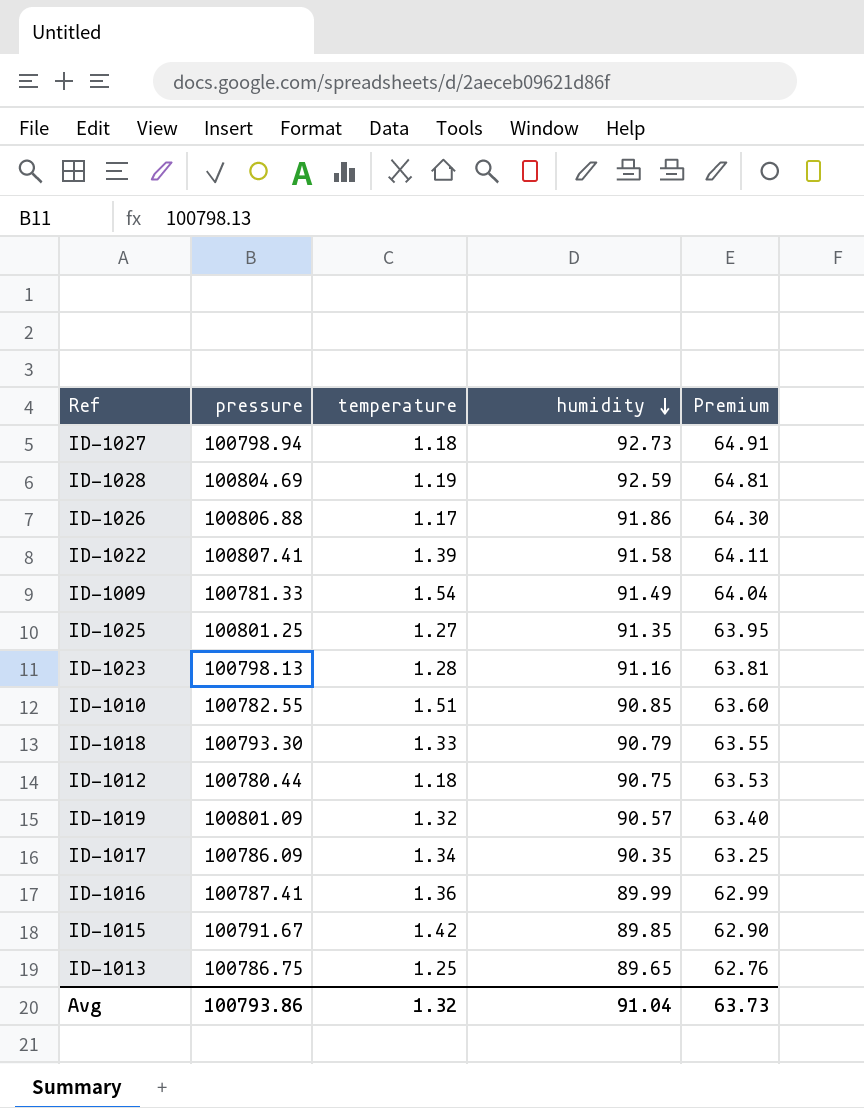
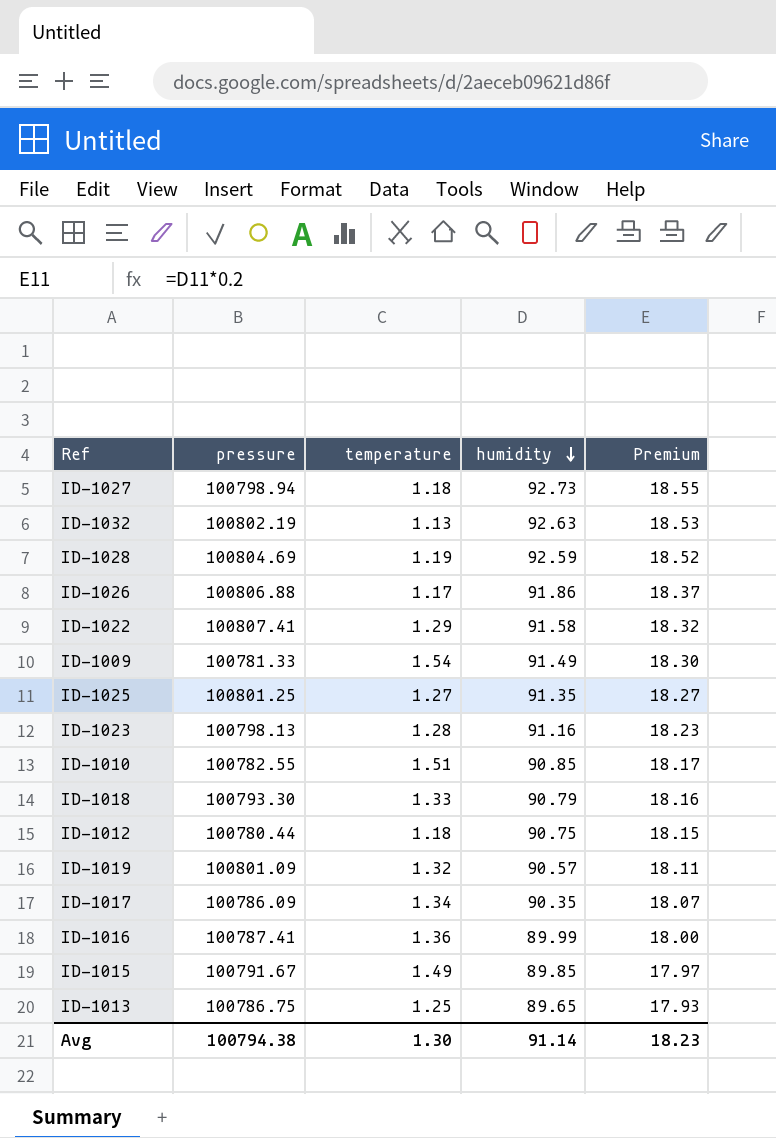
column Premium | formula: [humidity] * 0.7 -> [humidity] * 0.2
row ID-1032: none -> 100802.19 | 1.13 | 92.63 | 18.53
ID-1022 | temperature: 1.39 -> 1.29
ID-1015 | temperature: 1.42 -> 1.49
Avg | pressure: 100793.86 -> 100794.38
Avg | temperature: 1.32 -> 1.30
Avg | humidity: 91.04 -> 91.14
Avg | Premium: 63.73 -> 18.23

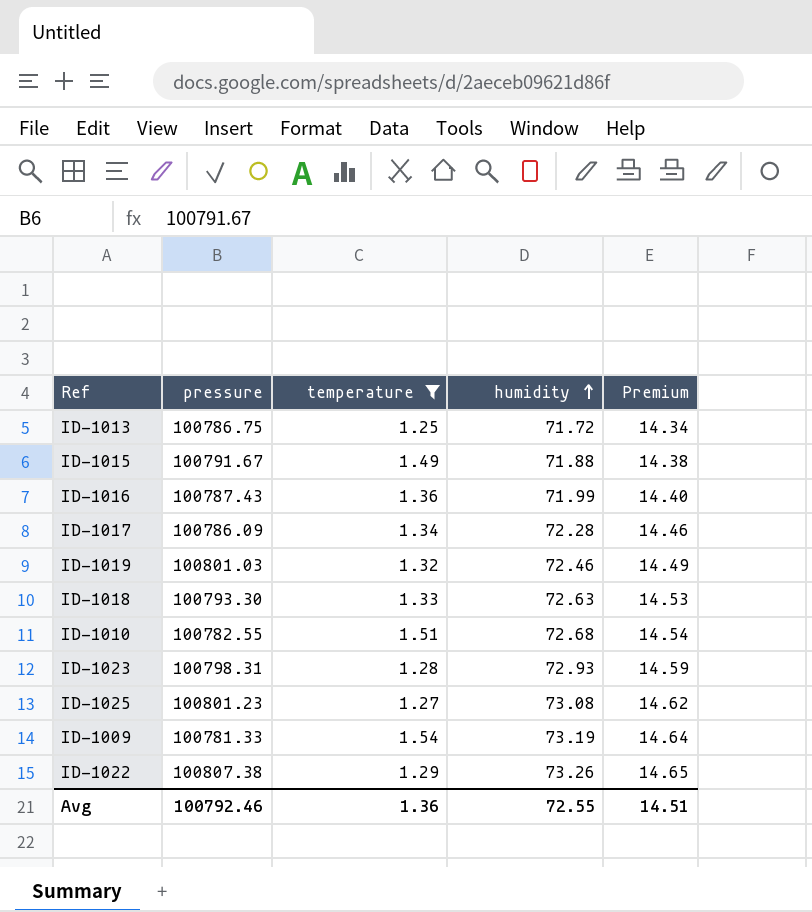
filter: none -> temperature >= 1.25
row order: humidity descending -> humidity ascending
ID-1013 | humidity: 89.65 -> 71.72
ID-1013 | Premium: 17.93 -> 14.34
ID-1015 | humidity: 89.85 -> 71.88
ID-1015 | Premium: 17.97 -> 14.38
ID-1016 | pressure: 100787.41 -> 100787.43
ID-1016 | humidity: 89.99 -> 71.99
ID-1016 | Premium: 18.00 -> 14.40
ID-1017 | humidity: 90.35 -> 72.28
ID-1017 | Premium: 18.07 -> 14.46
ID-1019 | pressure: 100801.09 -> 100801.03
ID-1019 | humidity: 90.57 -> 72.46
ID-1019 | Premium: 18.11 -> 14.49
ID-1018 | humidity: 90.79 -> 72.63
ID-1018 | Premium: 18.16 -> 14.53
ID-1010 | humidity: 90.85 -> 72.68
ID-1010 | Premium: 18.17 -> 14.54
ID-1023 | pressure: 100798.13 -> 100798.31
ID-1023 | humidity: 91.16 -> 72.93
ID-1023 | Premium: 18.23 -> 14.59
ID-1025 | pressure: 100801.25 -> 100801.23
ID-1025 | humidity: 91.35 -> 73.08
ID-1025 | Premium: 18.27 -> 14.62
ID-1009 | humidity: 91.49 -> 73.19
ID-1009 | Premium: 18.30 -> 14.64
ID-1022 | pressure: 100807.41 -> 100807.38
ID-1022 | humidity: 91.58 -> 73.26
ID-1022 | Premium: 18.32 -> 14.65
Avg | pressure: 100794.38 -> 100792.46
Avg | temperature: 1.30 -> 1.36
Avg | humidity: 91.14 -> 72.55
Avg | Premium: 18.23 -> 14.51

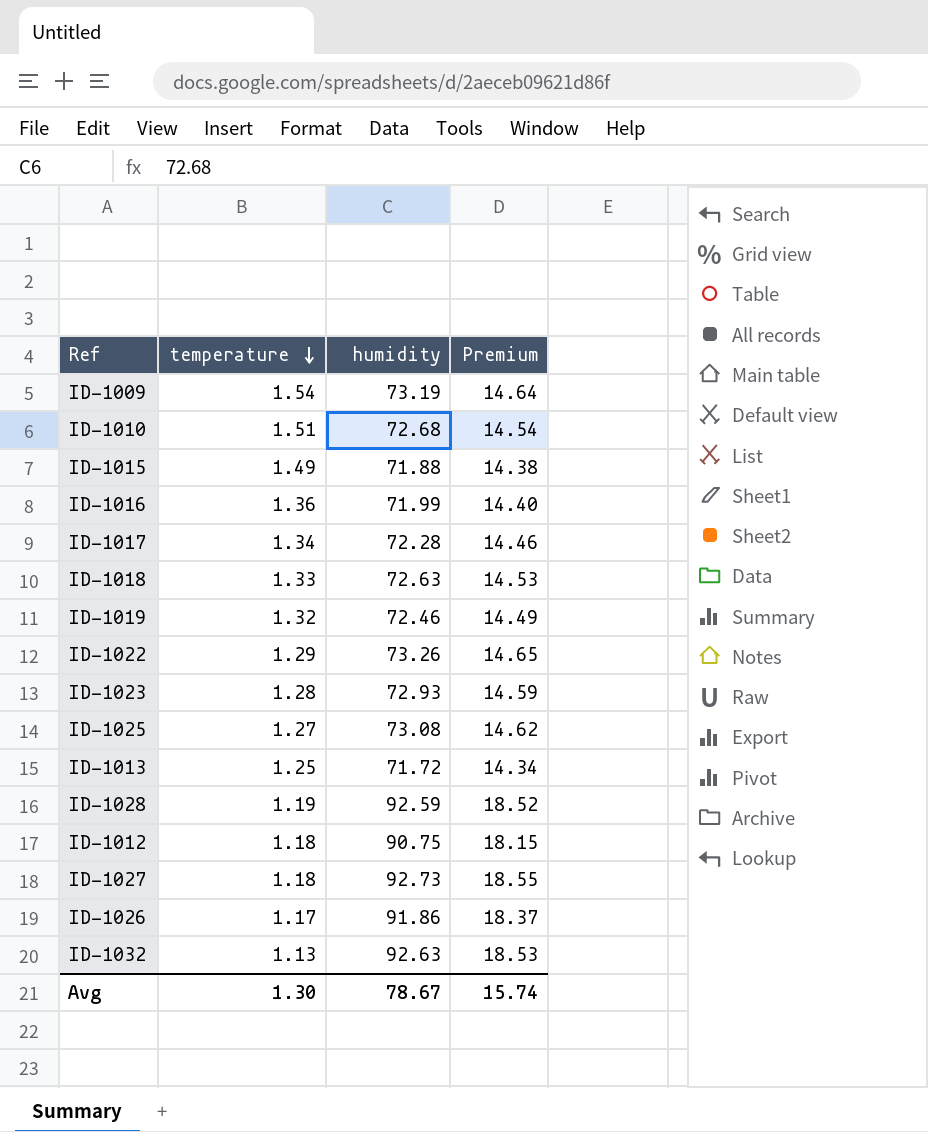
filter: temperature >= 1.25 -> none
row order: humidity ascending -> temperature descending
column pressure | position: 2 -> none
Avg | temperature: 1.36 -> 1.30
Avg | humidity: 72.55 -> 78.67
Avg | Premium: 14.51 -> 15.74

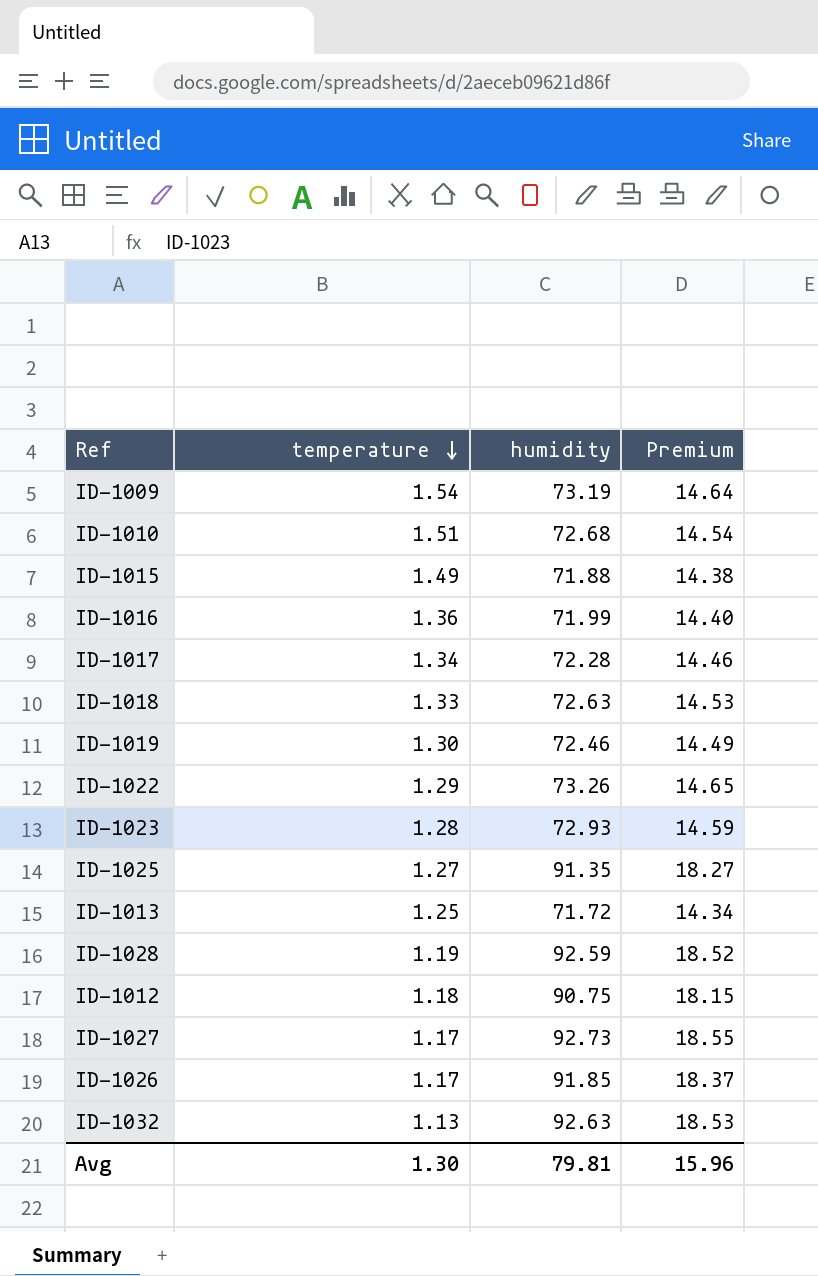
ID-1019 | temperature: 1.32 -> 1.30
ID-1025 | humidity: 73.08 -> 91.35
ID-1025 | Premium: 14.62 -> 18.27
ID-1027 | temperature: 1.18 -> 1.17
ID-1026 | humidity: 91.86 -> 91.85
Avg | humidity: 78.67 -> 79.81
Avg | Premium: 15.74 -> 15.96

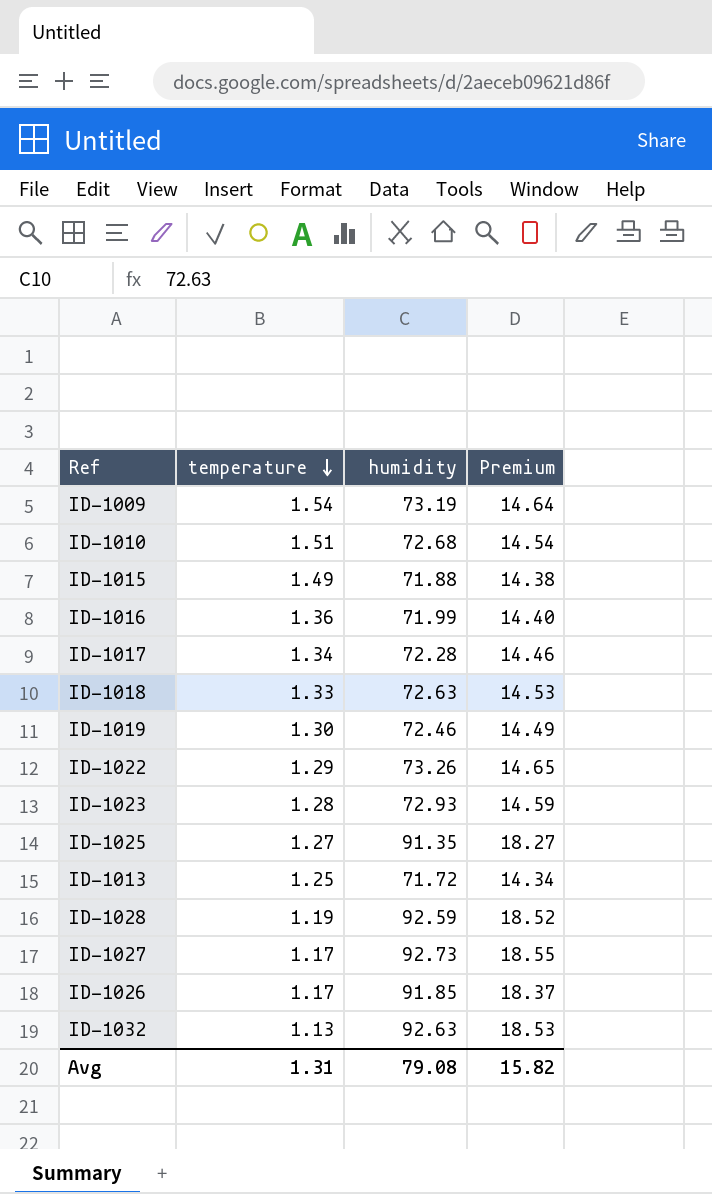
row ID-1012: 1.18 | 90.75 | 18.15 -> none
Avg | temperature: 1.30 -> 1.31
Avg | humidity: 79.81 -> 79.08
Avg | Premium: 15.96 -> 15.82

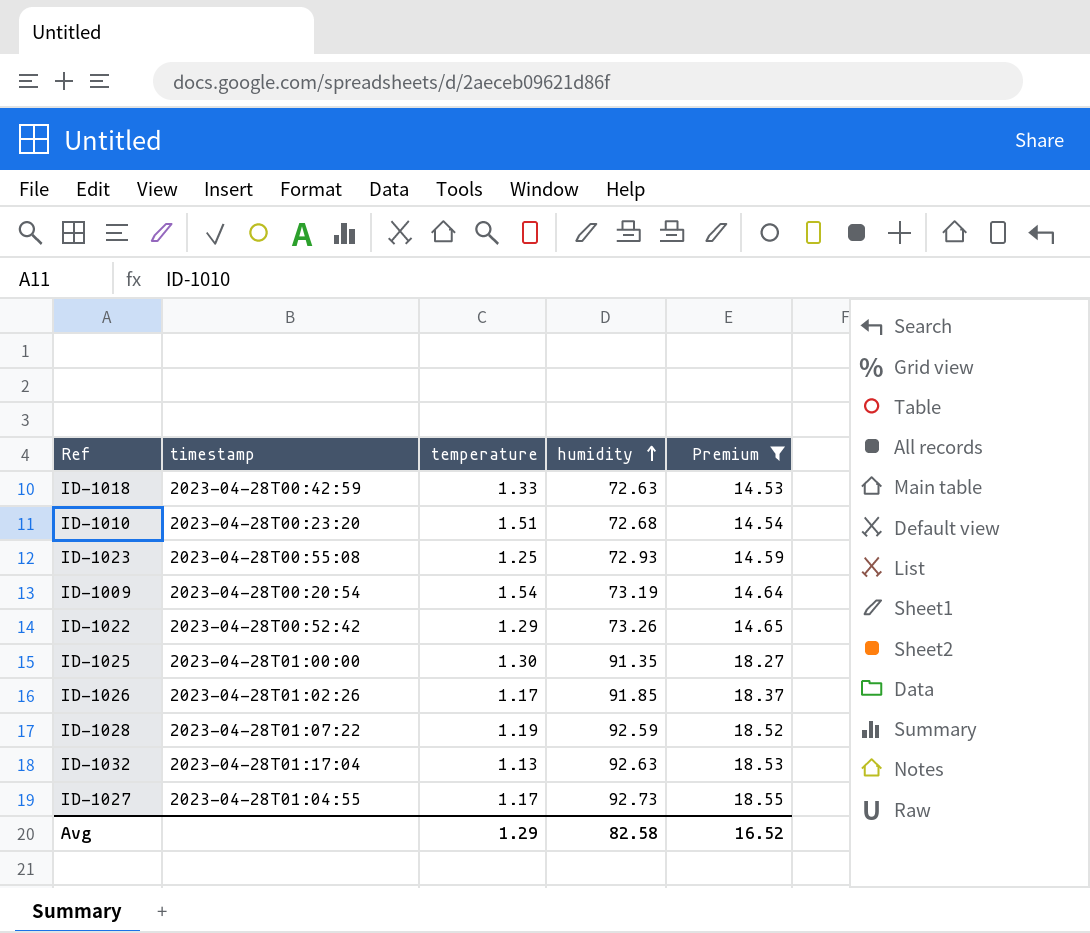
filter: none -> Premium >= 14.53
row order: temperature descending -> humidity ascending
column timestamp | position: none -> 2
ID-1023 | temperature: 1.28 -> 1.25
ID-1025 | temperature: 1.27 -> 1.30
Avg | temperature: 1.31 -> 1.29
Avg | humidity: 79.08 -> 82.58
Avg | Premium: 15.82 -> 16.52

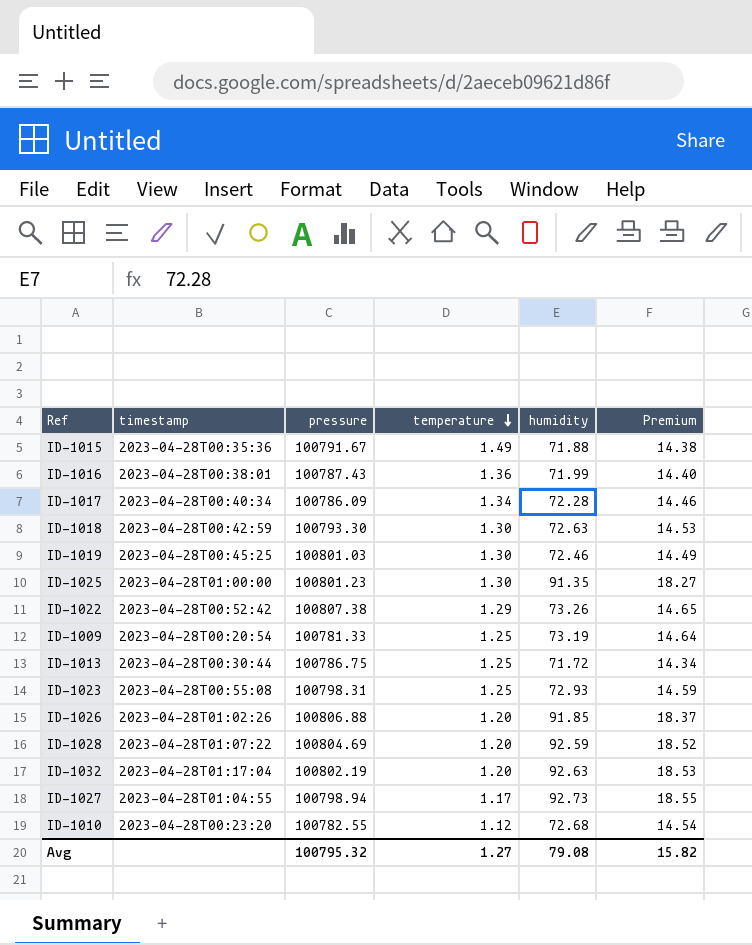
filter: Premium >= 14.53 -> none
row order: humidity ascending -> temperature descending
column pressure | position: none -> 3
ID-1018 | temperature: 1.33 -> 1.30
ID-1009 | temperature: 1.54 -> 1.25
ID-1026 | temperature: 1.17 -> 1.20
ID-1028 | temperature: 1.19 -> 1.20
ID-1032 | temperature: 1.13 -> 1.20
ID-1010 | temperature: 1.51 -> 1.12
Avg | temperature: 1.29 -> 1.27
Avg | humidity: 82.58 -> 79.08
Avg | Premium: 16.52 -> 15.82

